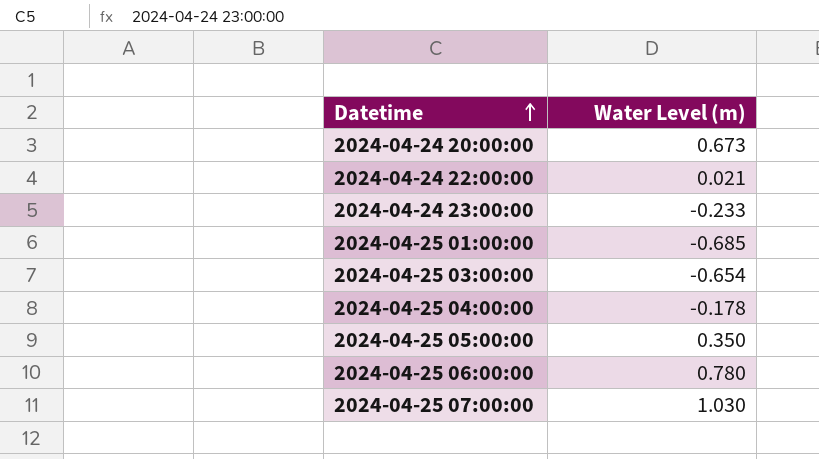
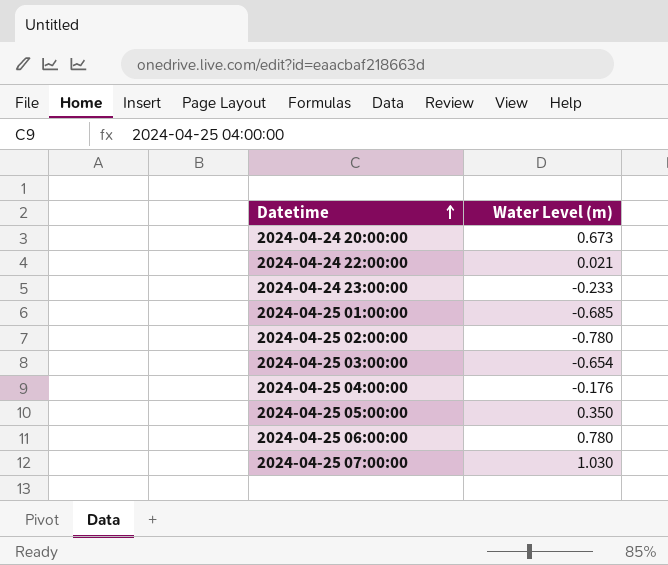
row 2024-04-25 02:00:00: none -> -0.780
2024-04-25 04:00:00 | Water Level (m): -0.178 -> -0.176

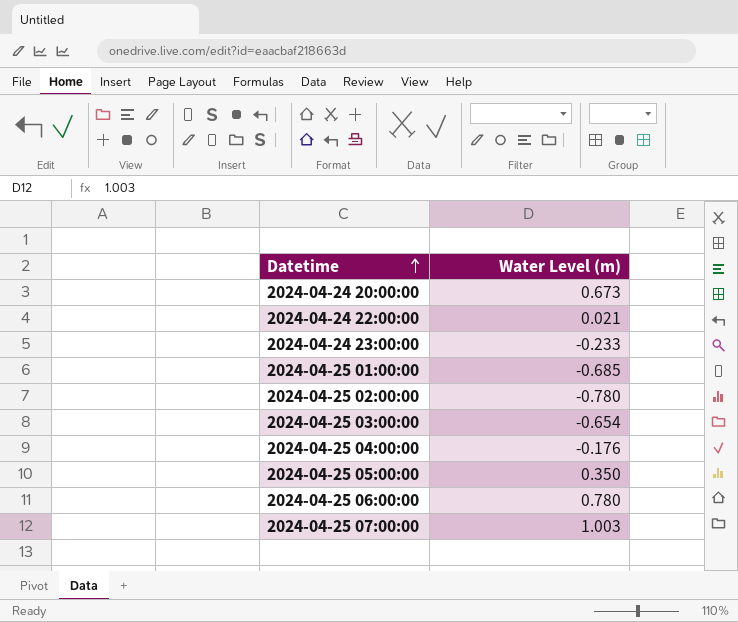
2024-04-25 07:00:00 | Water Level (m): 1.030 -> 1.003

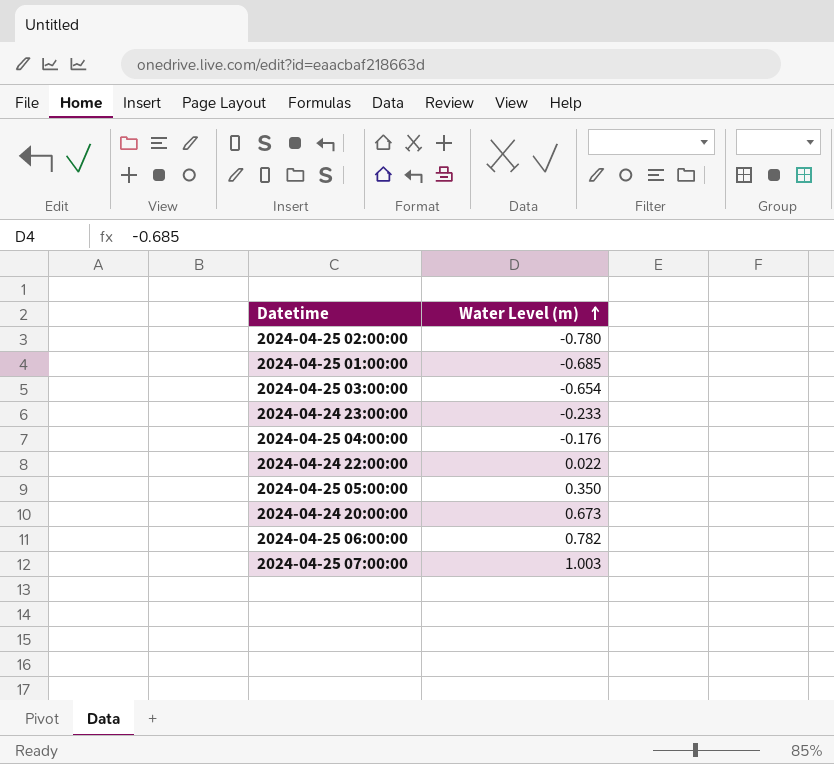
row order: Datetime ascending -> Water Level (m) ascending
2024-04-24 22:00:00 | Water Level (m): 0.021 -> 0.022
2024-04-25 06:00:00 | Water Level (m): 0.780 -> 0.782

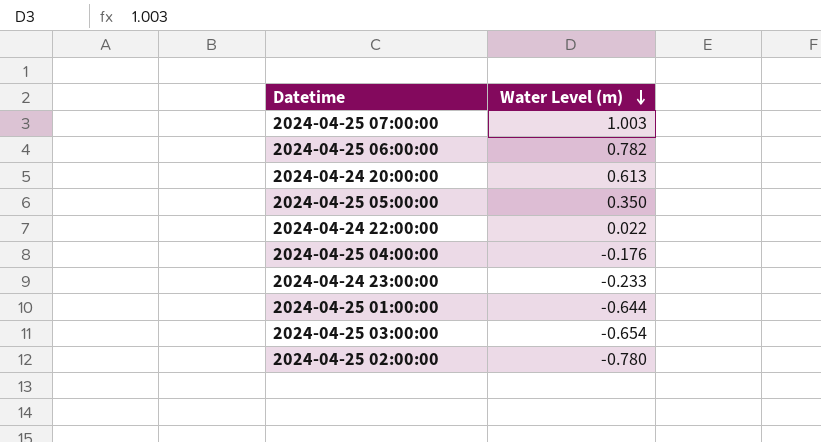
row order: Water Level (m) ascending -> Water Level (m) descending
2024-04-24 20:00:00 | Water Level (m): 0.673 -> 0.613
2024-04-25 01:00:00 | Water Level (m): -0.685 -> -0.644

